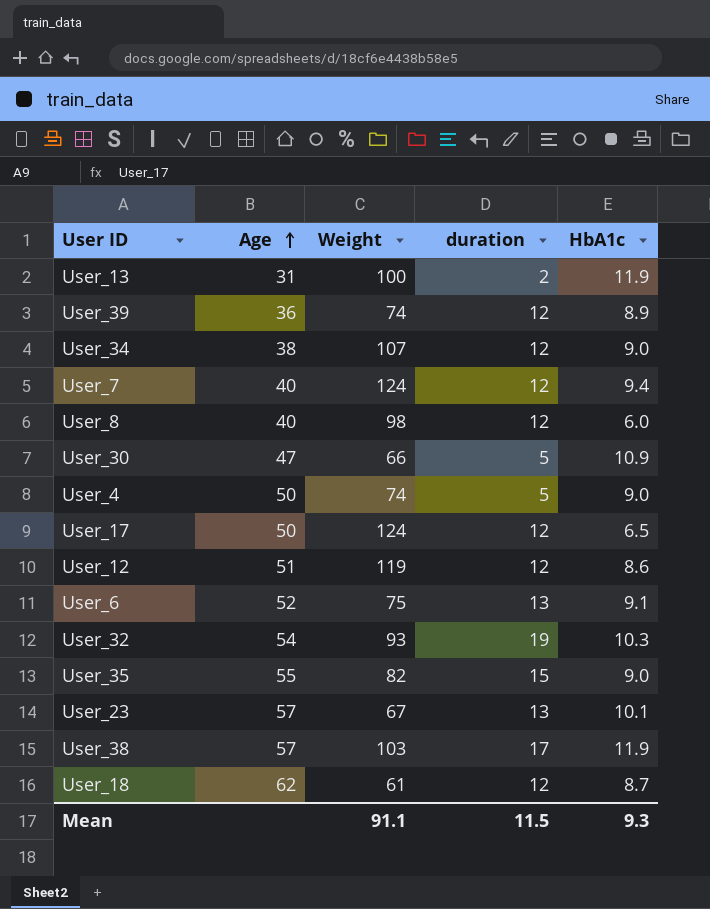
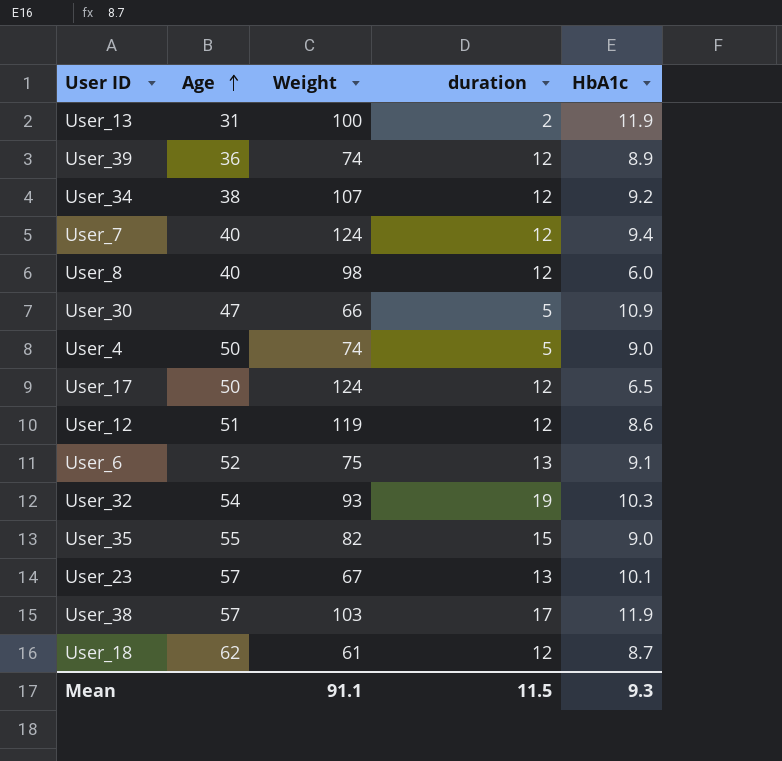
User_34 | HbA1c: 9.0 -> 9.2

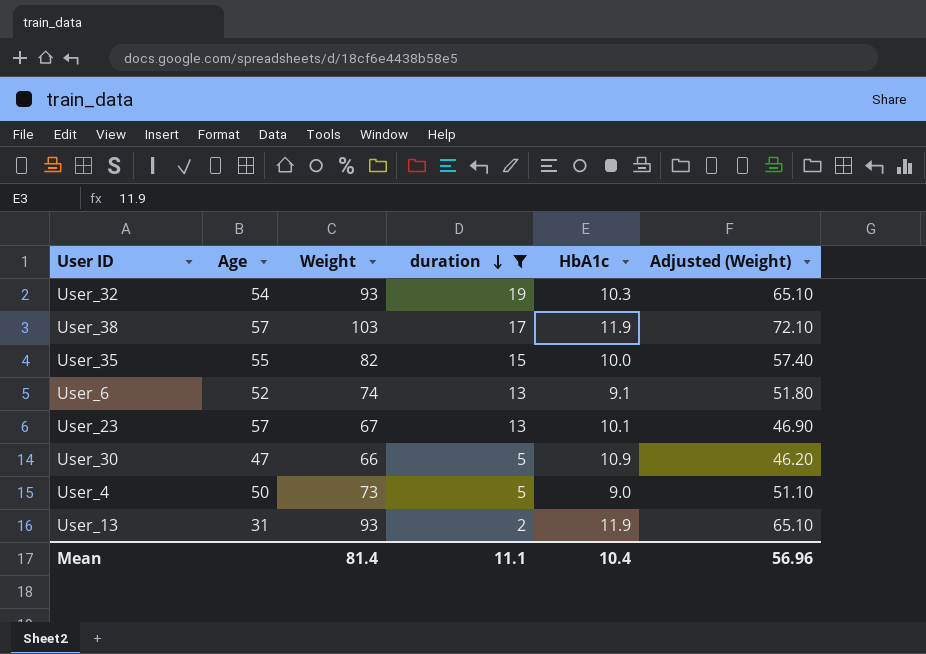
filter: none -> duration != 12
row order: Age ascending -> duration descending
column Adjusted (Weight) | formula: none -> [Weight] * 0.7
User_35 | HbA1c: 9.0 -> 10.0
User_6 | Weight: 75 -> 74
User_4 | Weight: 74 -> 73
User_13 | Weight: 100 -> 93
Mean | Weight: 91.1 -> 81.4
Mean | duration: 11.5 -> 11.1
Mean | HbA1c: 9.3 -> 10.4

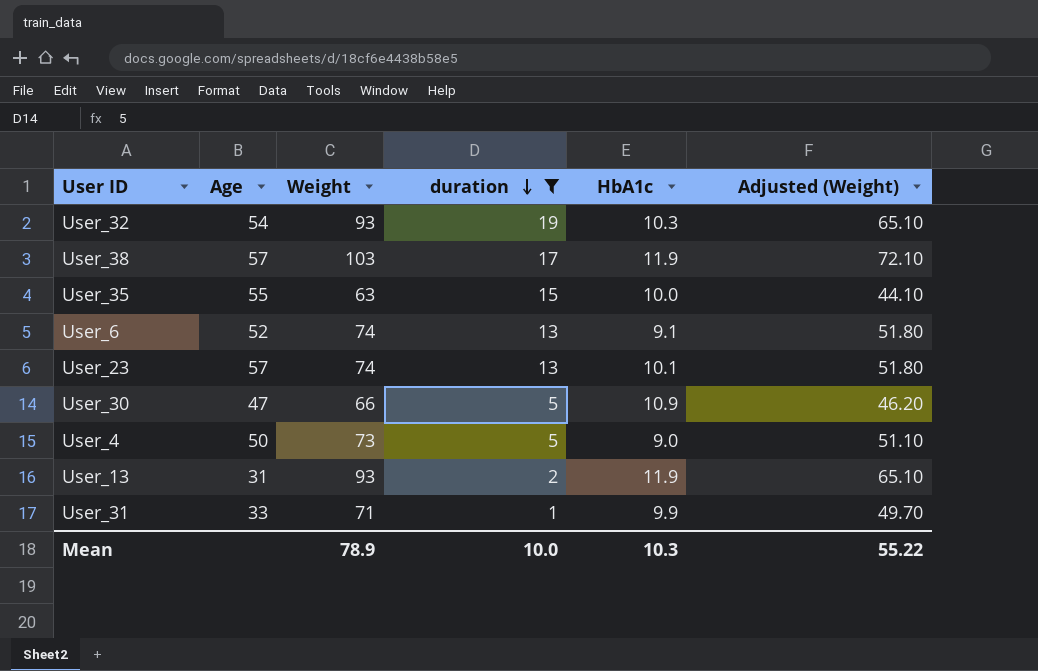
User_35 | Weight: 82 -> 63
User_35 | Adjusted (Weight): 57.40 -> 44.10
User_23 | Weight: 67 -> 74
User_23 | Adjusted (Weight): 46.90 -> 51.80
row User_31: none -> 33 | 71 | 1 | 9.9 | 49.70
Mean | Weight: 81.4 -> 78.9
Mean | duration: 11.1 -> 10.0
Mean | HbA1c: 10.4 -> 10.3
Mean | Adjusted (Weight): 56.96 -> 55.22

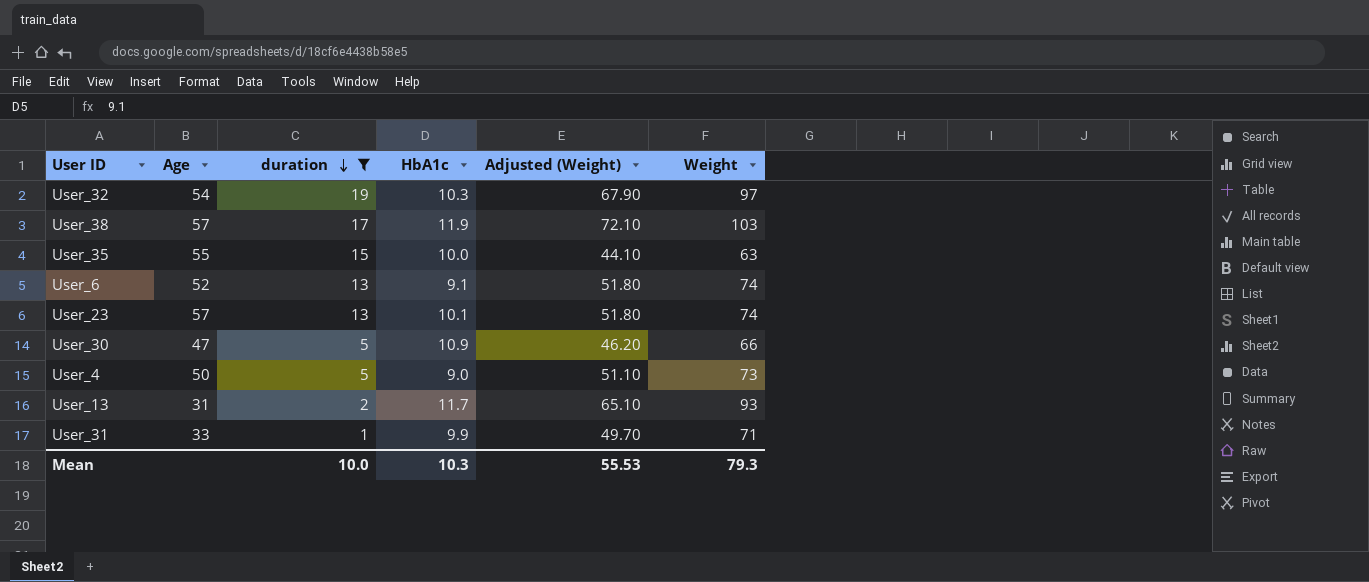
column Weight | position: 3 -> 6
User_32 | Adjusted (Weight): 65.10 -> 67.90
User_32 | Weight: 93 -> 97
User_13 | HbA1c: 11.9 -> 11.7
Mean | Adjusted (Weight): 55.22 -> 55.53
Mean | Weight: 78.9 -> 79.3

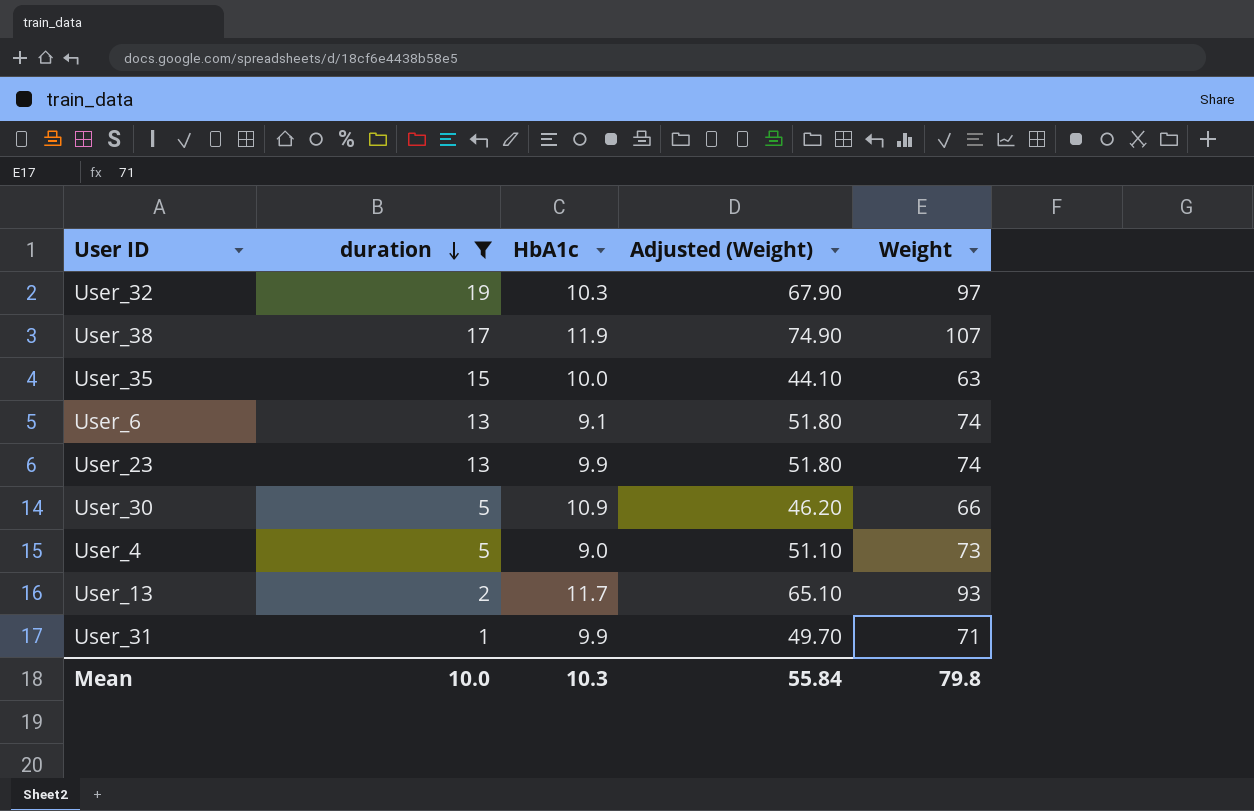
column Age | position: 2 -> none
User_38 | Adjusted (Weight): 72.10 -> 74.90
User_38 | Weight: 103 -> 107
User_23 | HbA1c: 10.1 -> 9.9
Mean | Adjusted (Weight): 55.53 -> 55.84
Mean | Weight: 79.3 -> 79.8

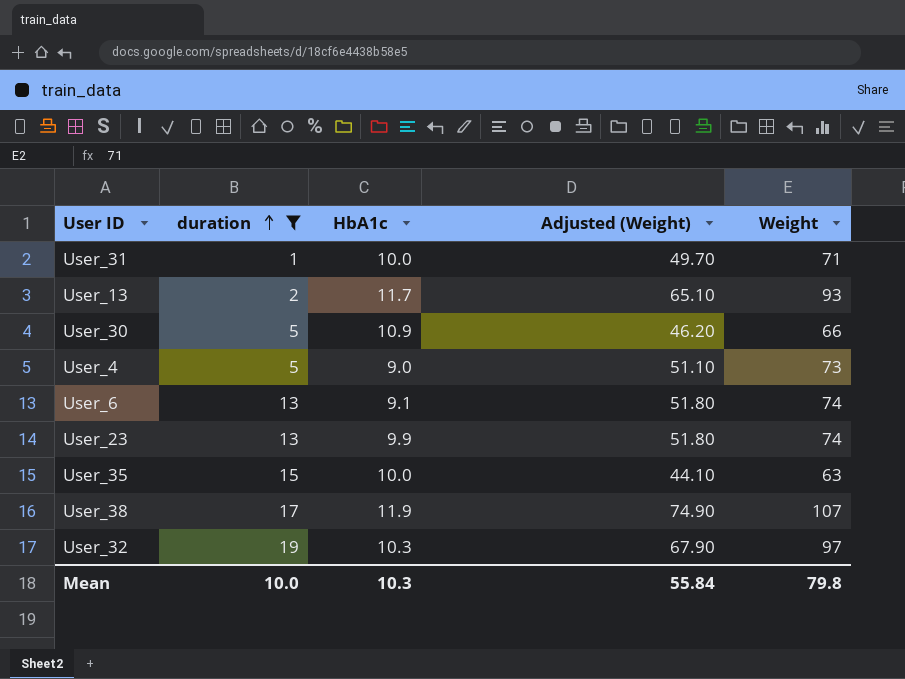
row order: duration descending -> duration ascending
User_31 | HbA1c: 9.9 -> 10.0

